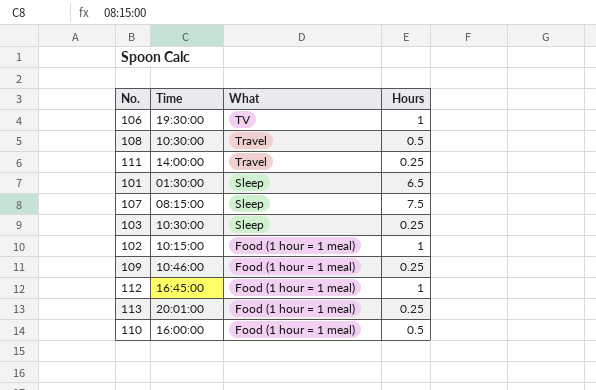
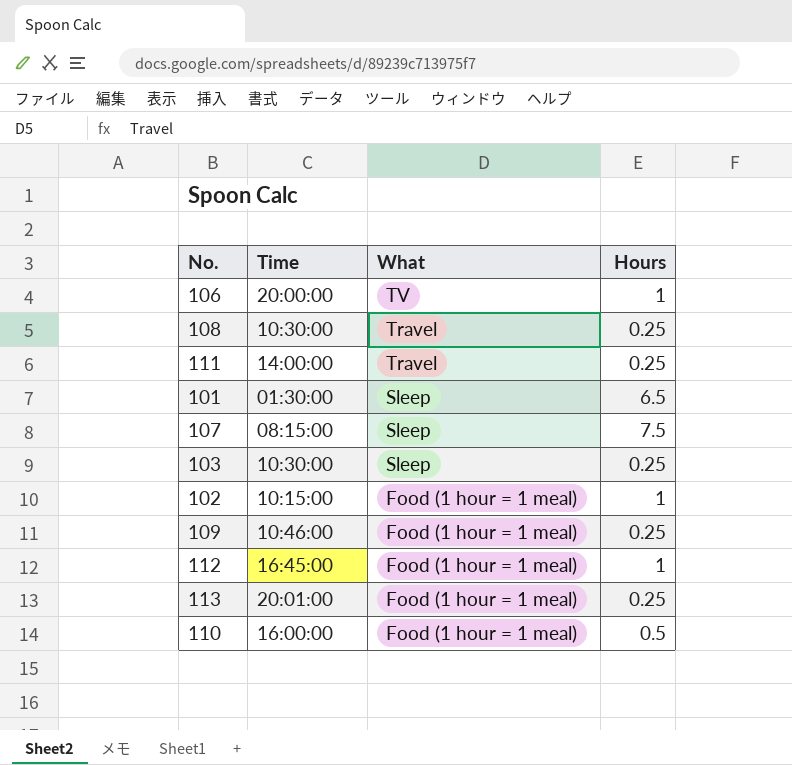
106 | Time: 19:30:00 -> 20:00:00
108 | Hours: 0.5 -> 0.25

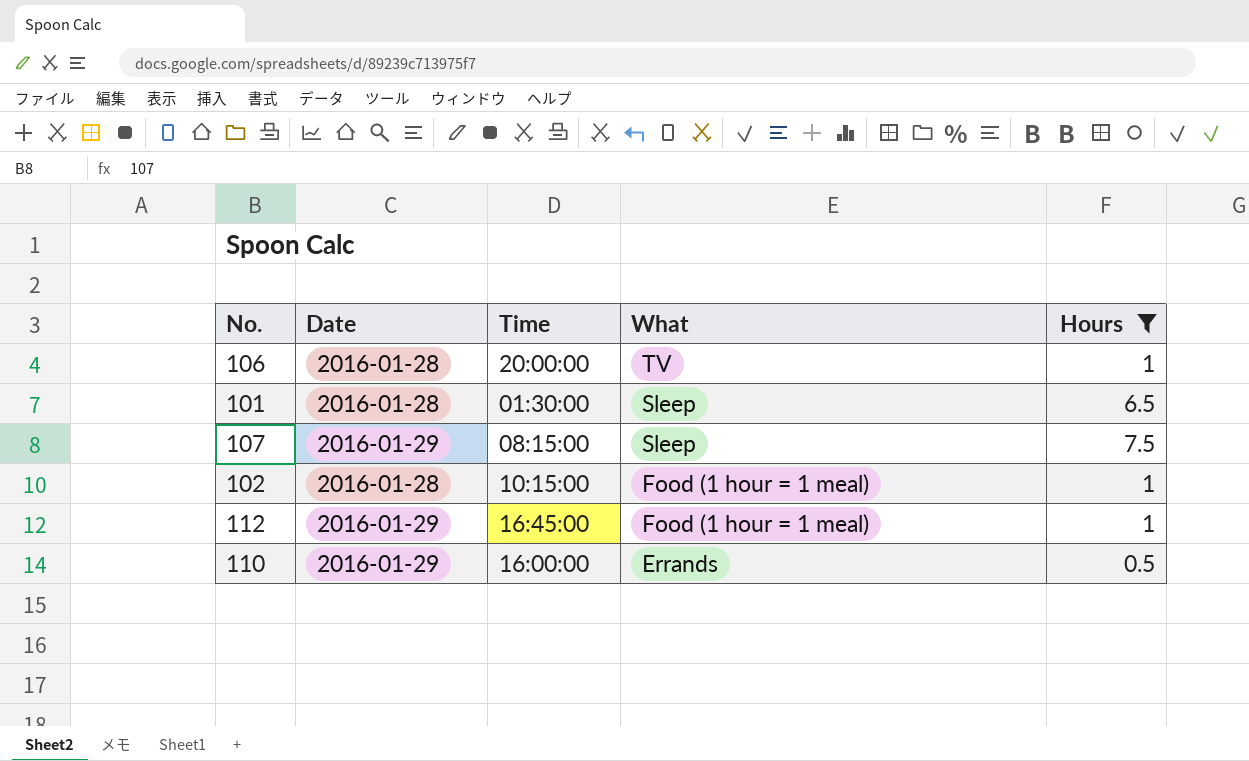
filter: none -> Hours != 0.25
column Date | position: none -> 2
110 | What: Food (1 hour = 1 meal) -> Errands

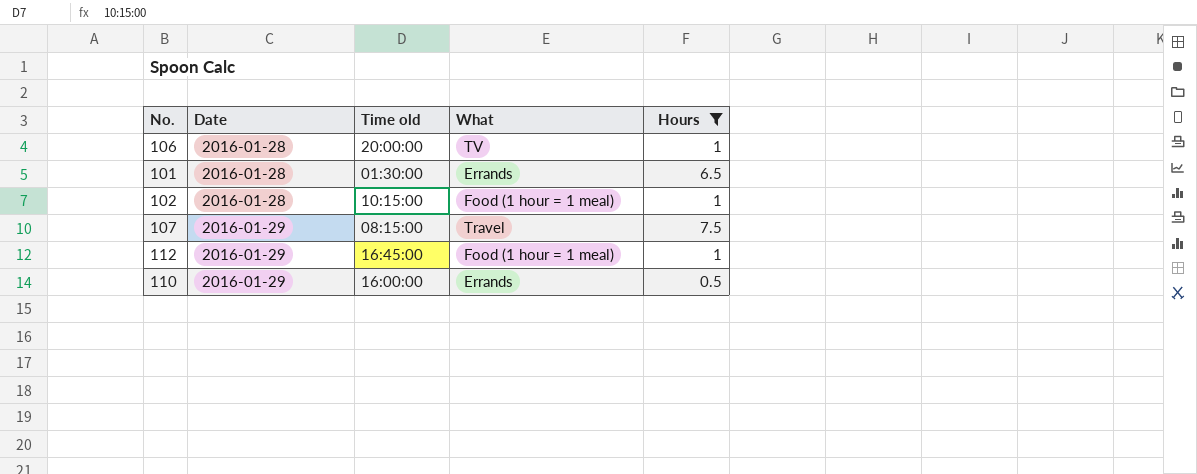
row order: What descending -> Date ascending
column name: Time -> Time old
101 | What: Sleep -> Errands
107 | What: Sleep -> Travel

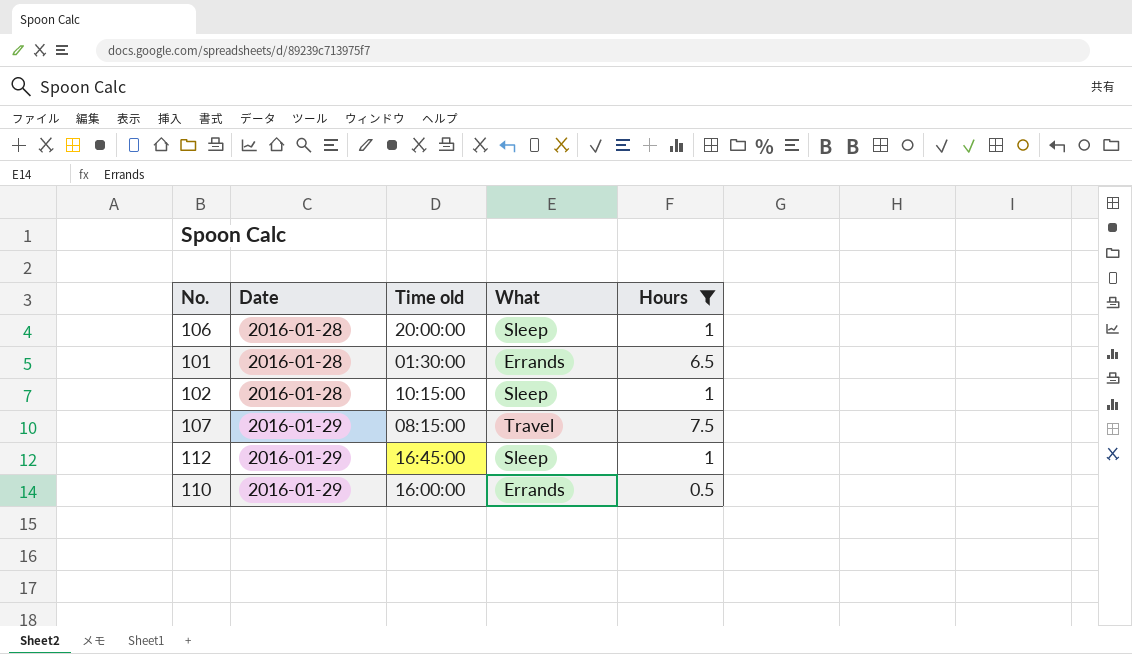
106 | What: TV -> Sleep
102 | What: Food (1 hour = 1 meal) -> Sleep
112 | What: Food (1 hour = 1 meal) -> Sleep

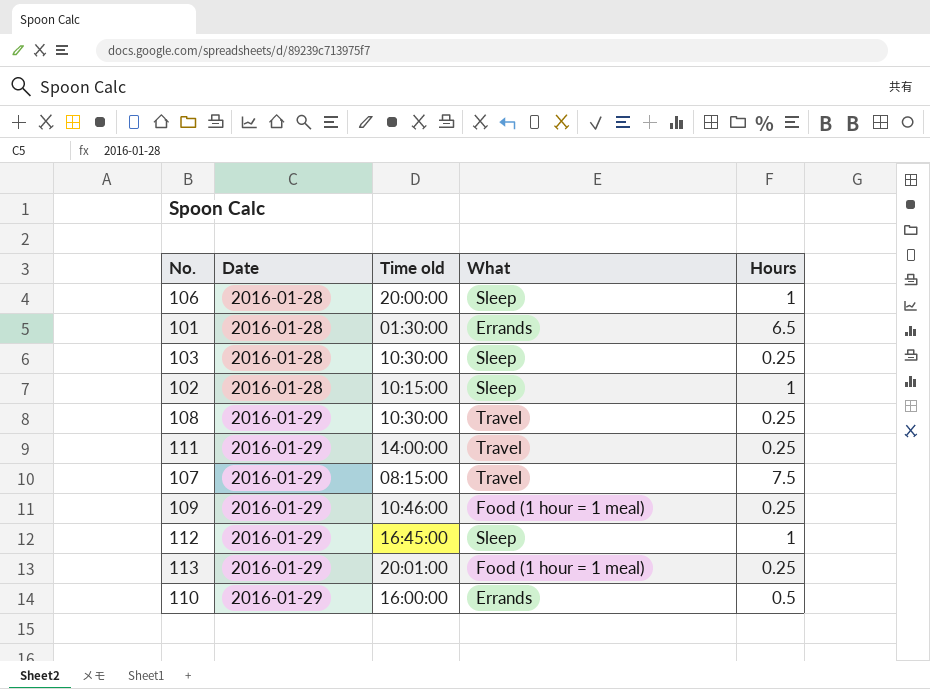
filter: Hours != 0.25 -> none

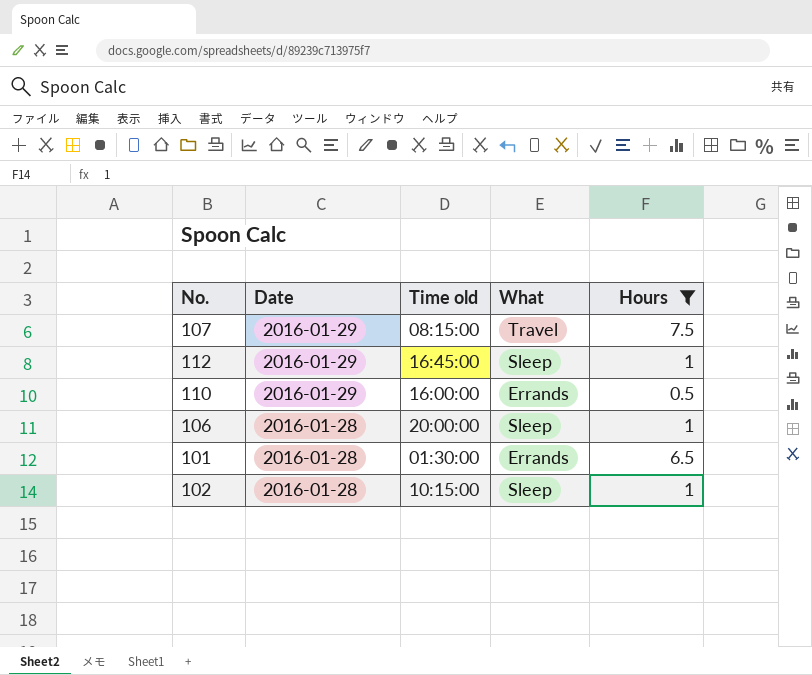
filter: none -> Hours != 0.25
row order: Date ascending -> Date descending

